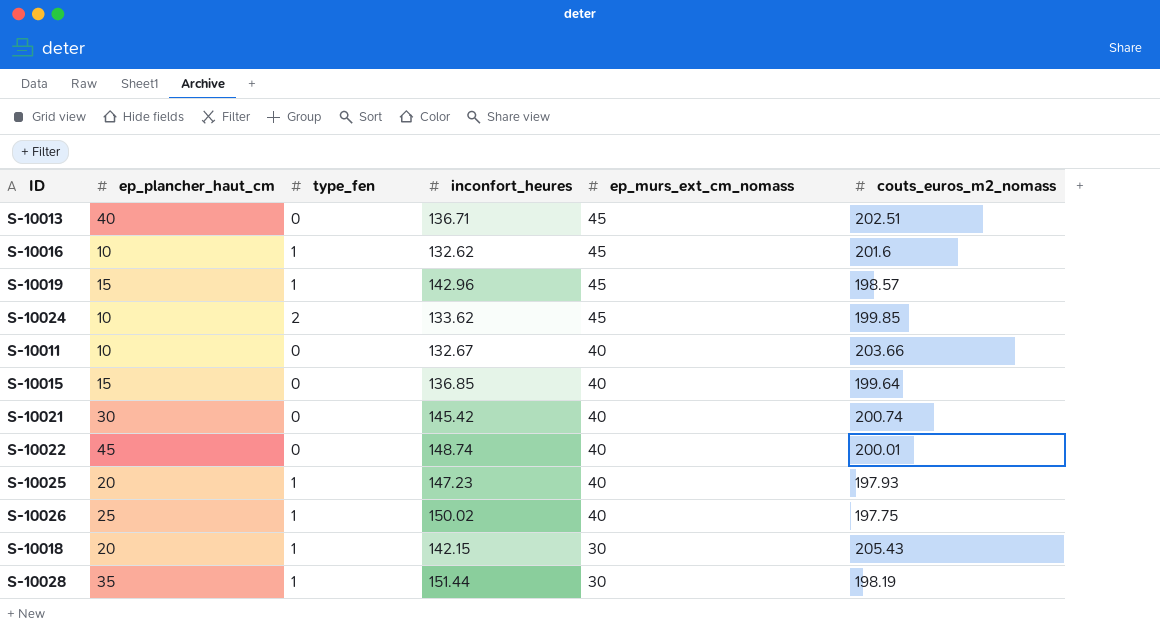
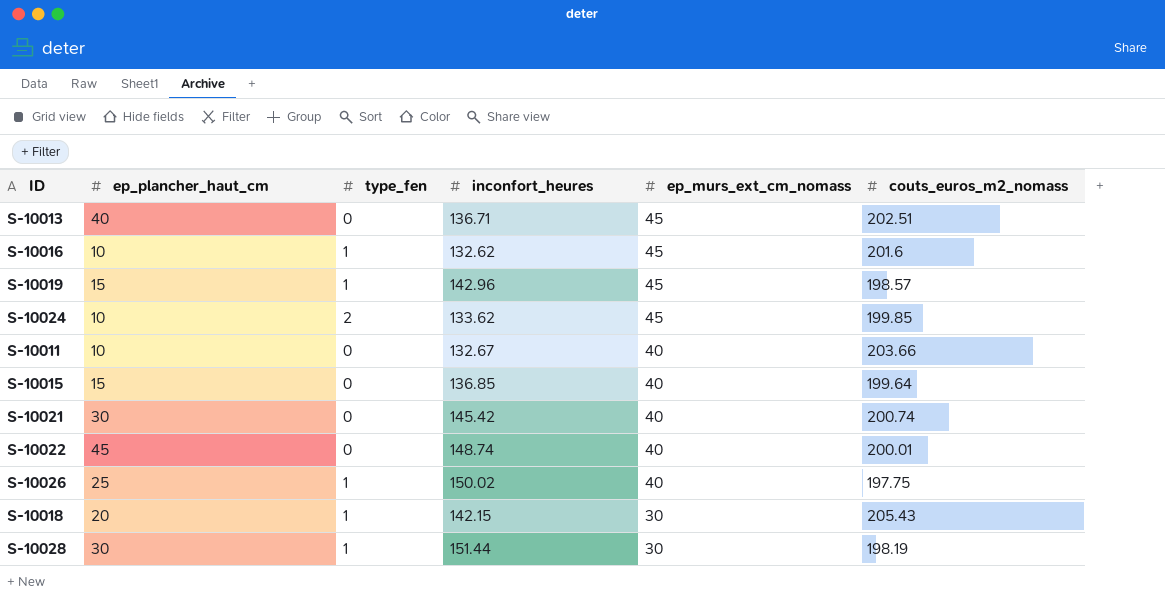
row S-10025: 20 | 1 | 147.23 | 40 | 197.93 -> none
S-10028 | ep_plancher_haut_cm: 35 -> 30

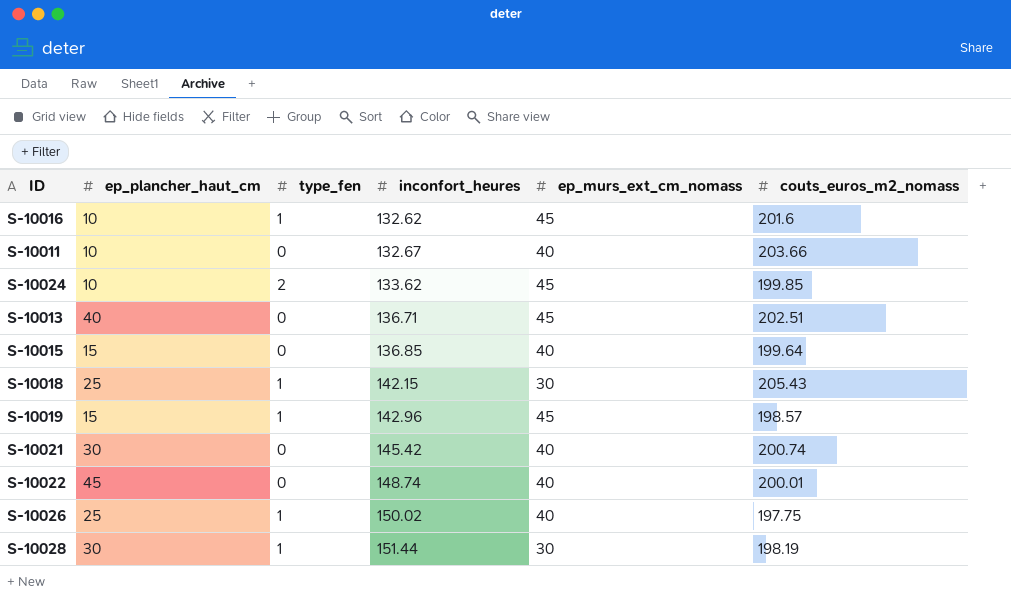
row order: ep_murs_ext_cm_nomass descending -> inconfort_heures ascending
S-10018 | ep_plancher_haut_cm: 20 -> 25

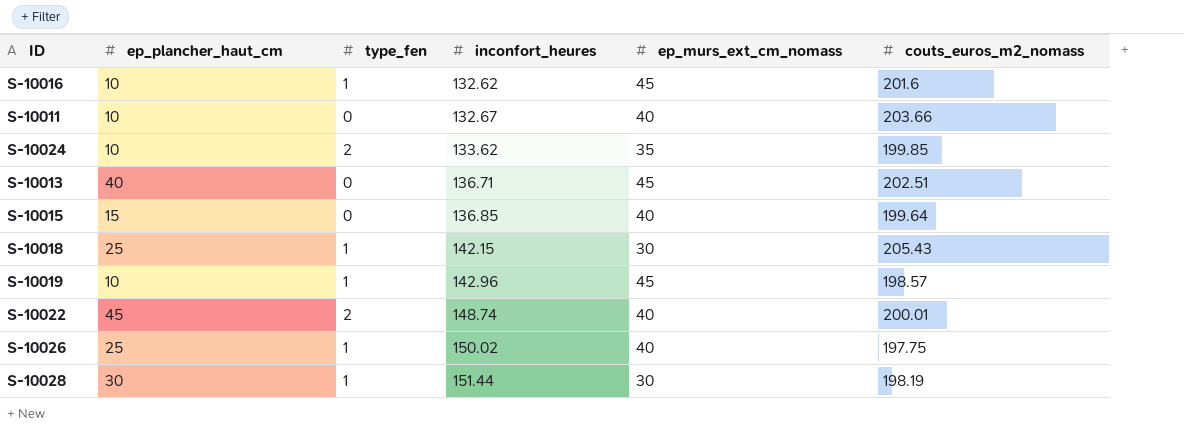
row S-10021: 30 | 0 | 145.42 | 40 | 200.74 -> none
S-10024 | ep_murs_ext_cm_nomass: 45 -> 35
S-10019 | ep_plancher_haut_cm: 15 -> 10
S-10022 | type_fen: 0 -> 2

